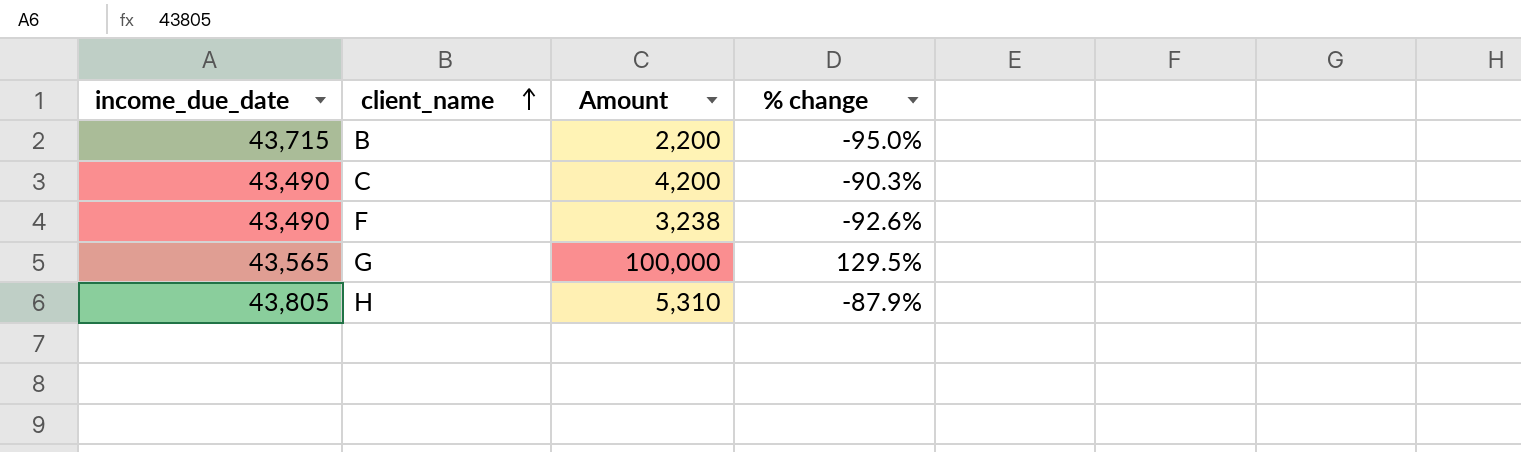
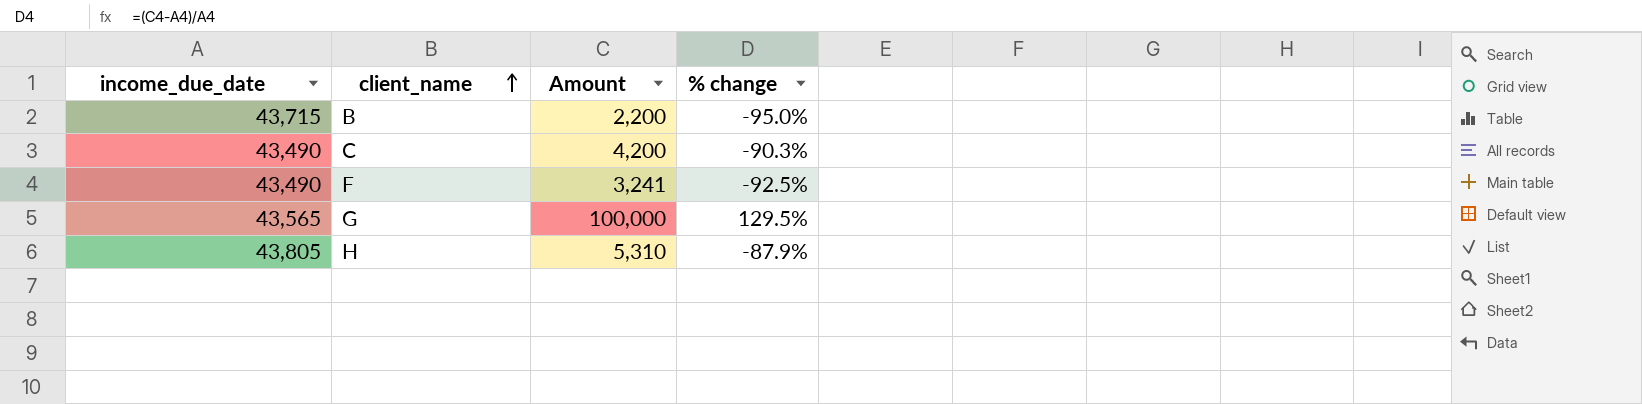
F | Amount: 3,238 -> 3,241
F | % change: -92.6% -> -92.5%

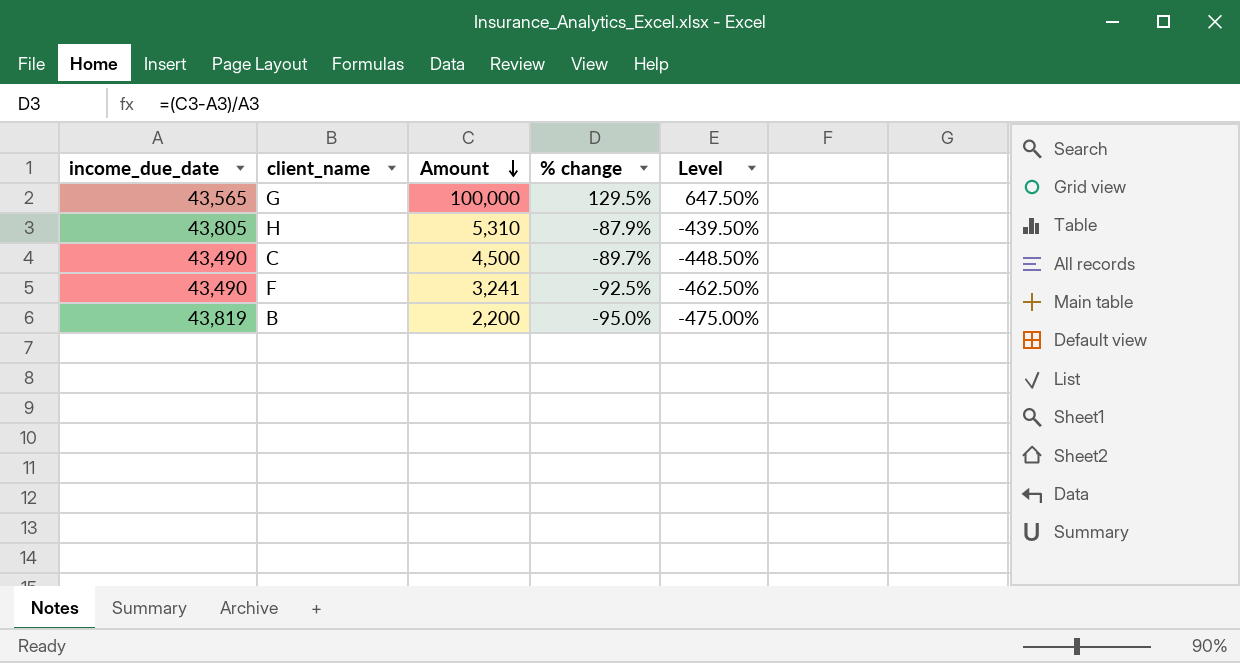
row order: client_name ascending -> Amount descending
column Level | formula: none -> [% change] * 5
C | Amount: 4,200 -> 4,500
C | % change: -90.3% -> -89.7%
B | income_due_date: 43,715 -> 43,819

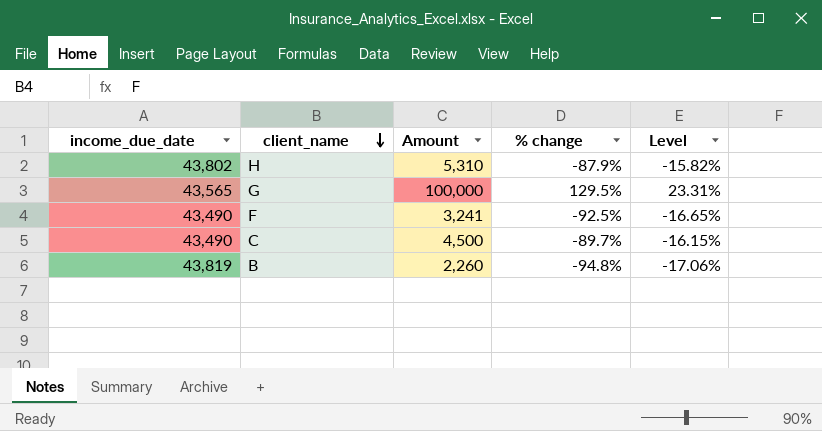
row order: Amount descending -> client_name descending
column Level | formula: [% change] * 5 -> [% change] * 0.18
H | income_due_date: 43,805 -> 43,802
B | Amount: 2,200 -> 2,260
B | % change: -95.0% -> -94.8%

